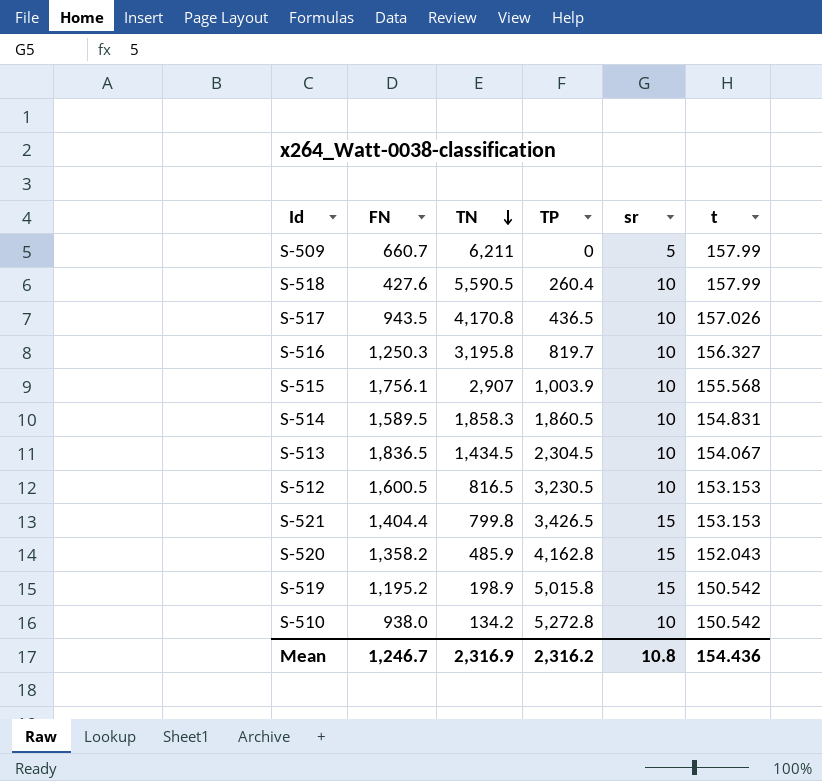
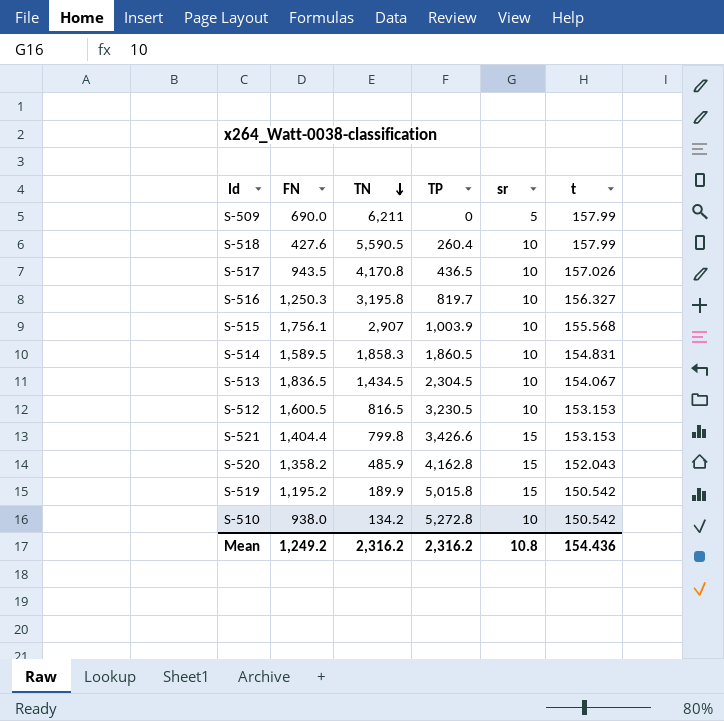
S-509 | FN: 660.7 -> 690.0
S-521 | TP: 3,426.5 -> 3,426.6
S-519 | TN: 198.9 -> 189.9
Mean | FN: 1,246.7 -> 1,249.2
Mean | TN: 2,316.9 -> 2,316.2

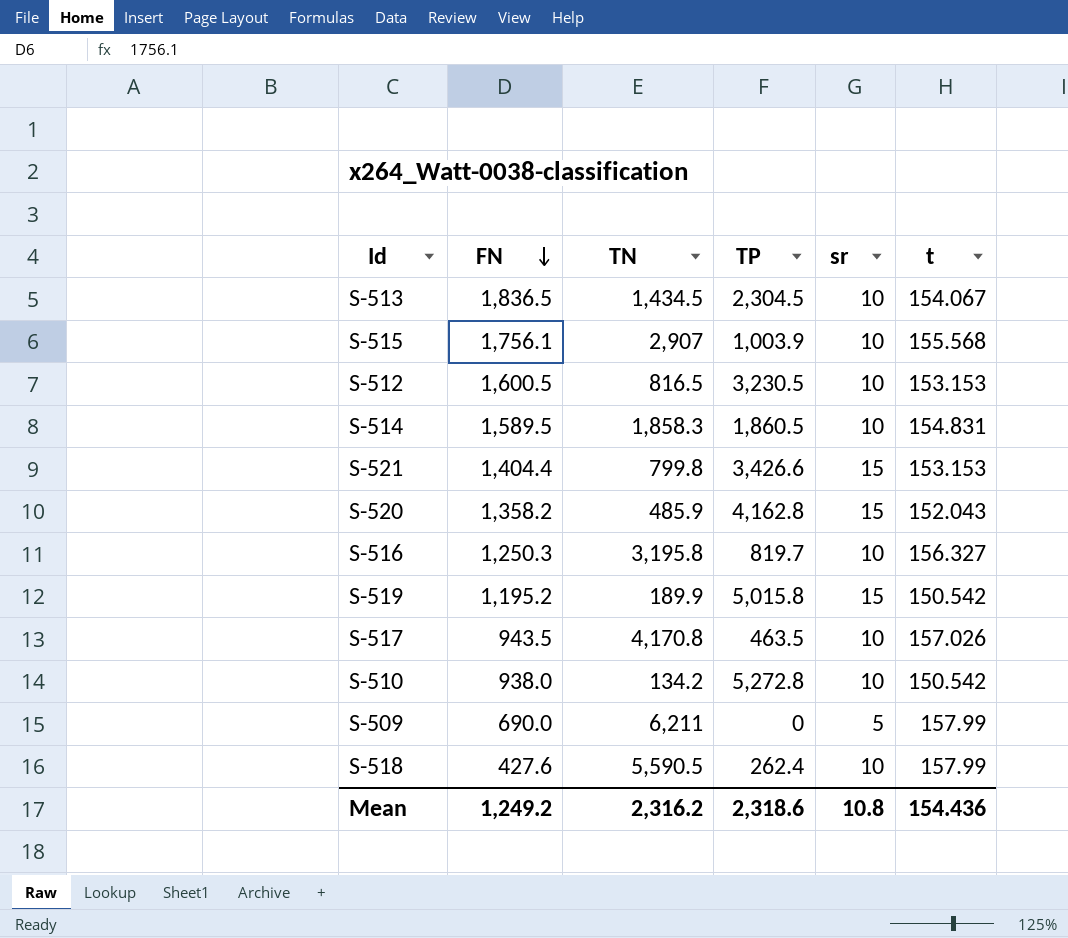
row order: TN descending -> FN descending
S-517 | TP: 436.5 -> 463.5
S-518 | TP: 260.4 -> 262.4
Mean | TP: 2,316.2 -> 2,318.6

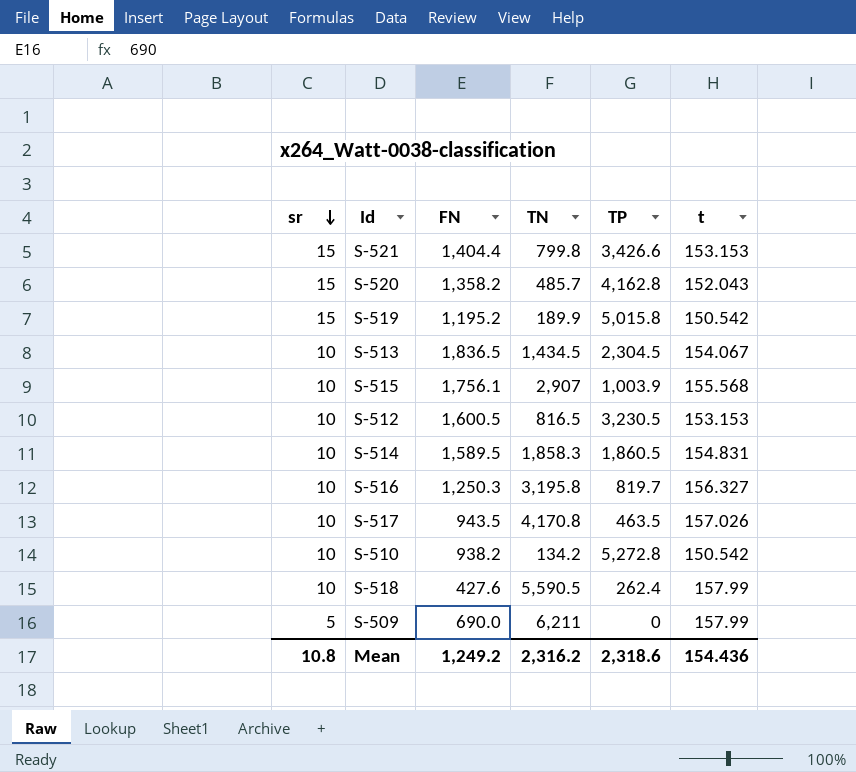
row order: FN descending -> sr descending
column sr | position: 5 -> 1
S-520 | TN: 485.9 -> 485.7
S-510 | FN: 938.0 -> 938.2

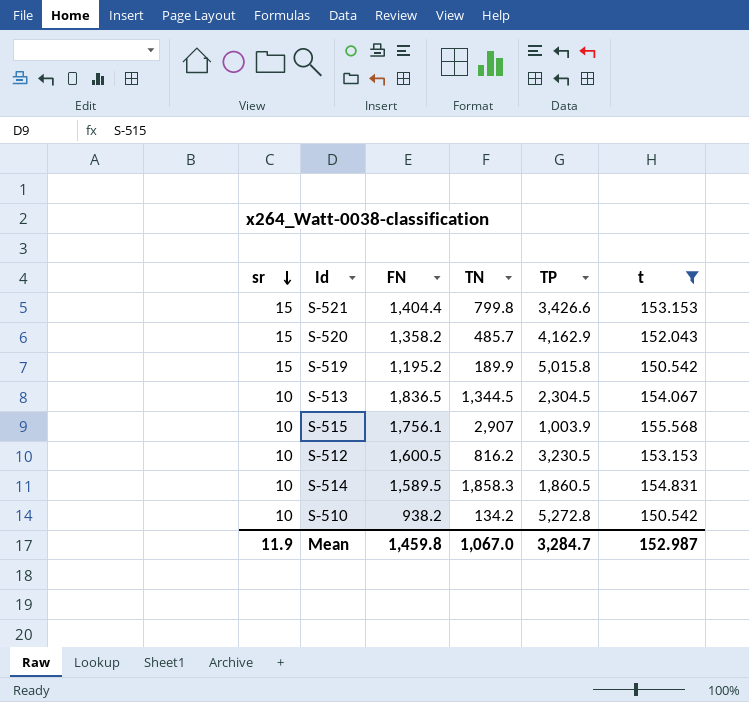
filter: none -> t <= 155.568
S-520 | TP: 4,162.8 -> 4,162.9
S-513 | TN: 1,434.5 -> 1,344.5
S-512 | TN: 816.5 -> 816.2
Mean | sr: 10.8 -> 11.9
Mean | FN: 1,249.2 -> 1,459.8
Mean | TN: 2,316.2 -> 1,067.0
Mean | TP: 2,318.6 -> 3,284.7
Mean | t: 154.436 -> 152.987

